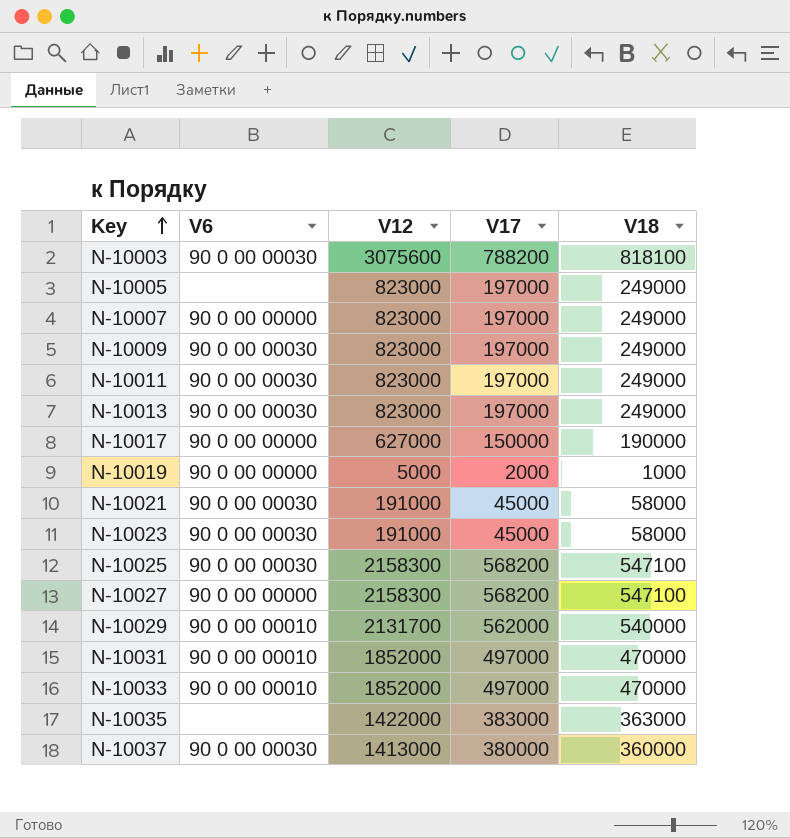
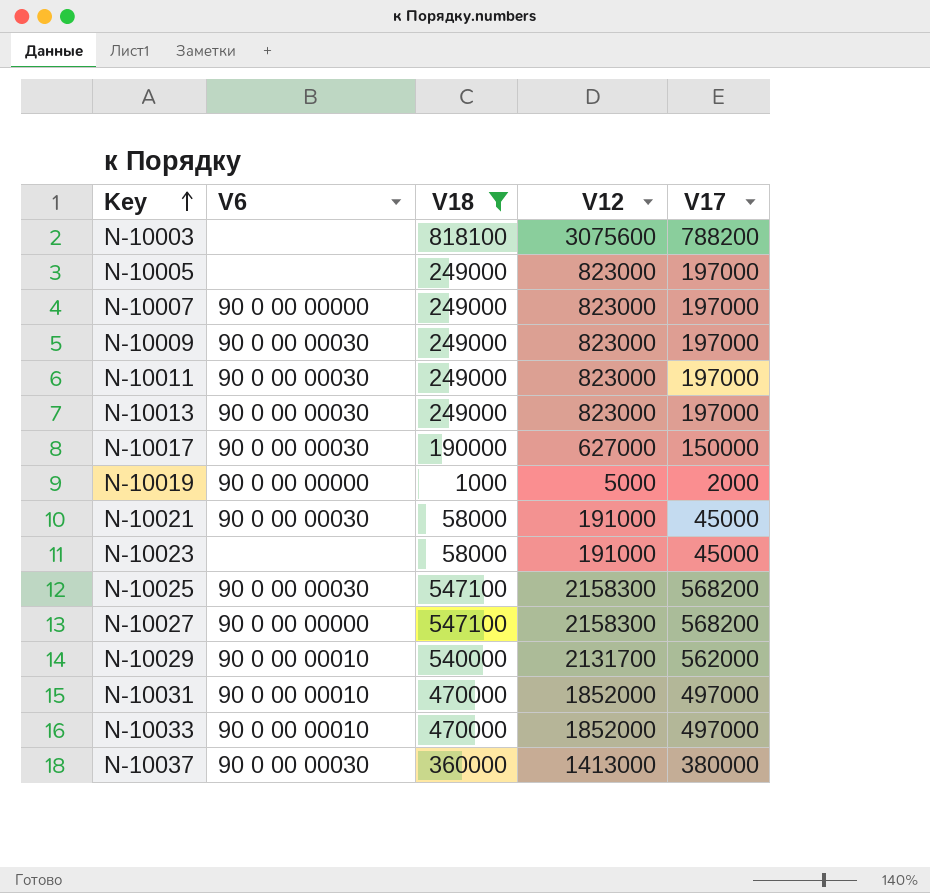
filter: none -> V18 != 363000
column V18 | position: 5 -> 3
N-10003 | V6: 90 0 00 00030 -> none
N-10017 | V6: 90 0 00 00000 -> 90 0 00 00030
N-10023 | V6: 90 0 00 00030 -> none

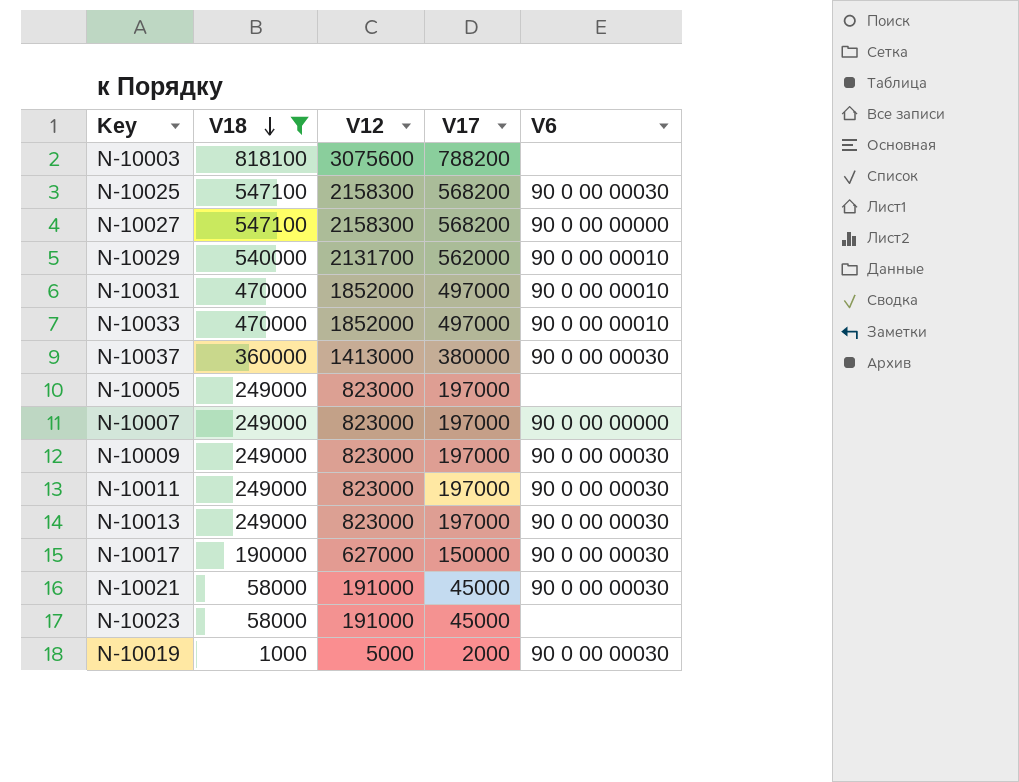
row order: Key ascending -> V18 descending
column V6 | position: 2 -> 5
N-10019 | V6: 90 0 00 00000 -> 90 0 00 00030

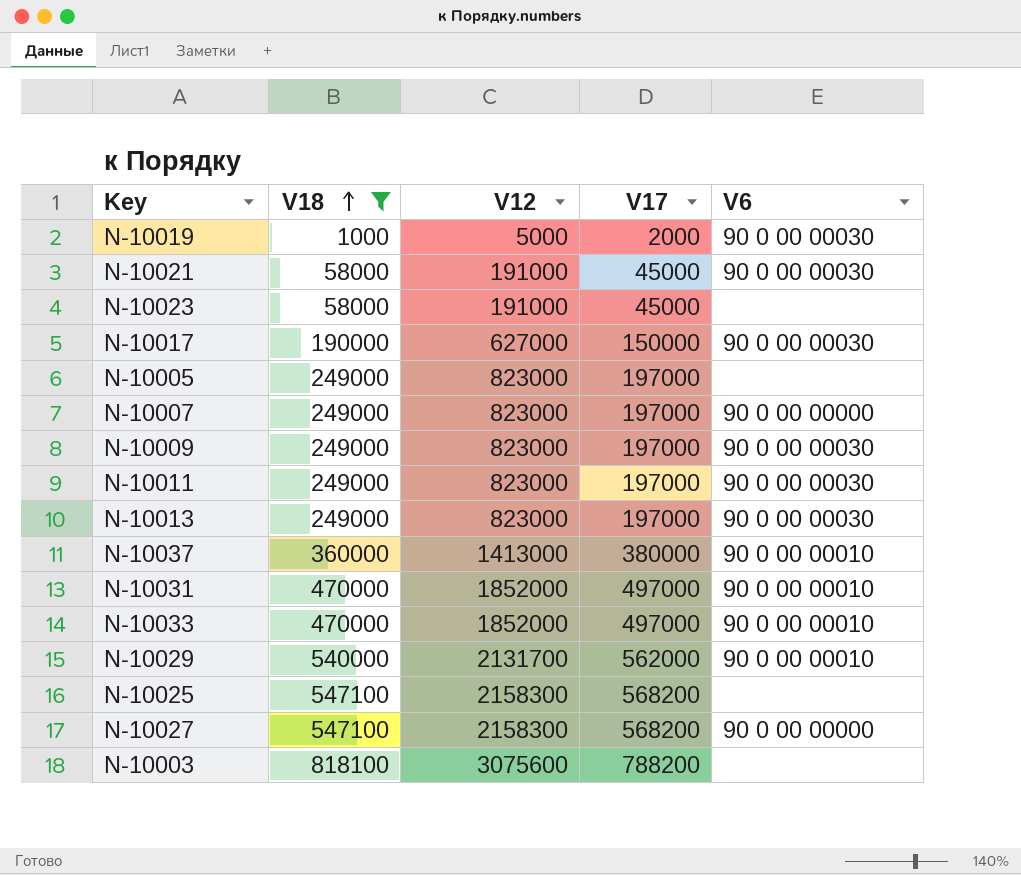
row order: V18 descending -> V18 ascending
N-10037 | V6: 90 0 00 00030 -> 90 0 00 00010
N-10025 | V6: 90 0 00 00030 -> none

